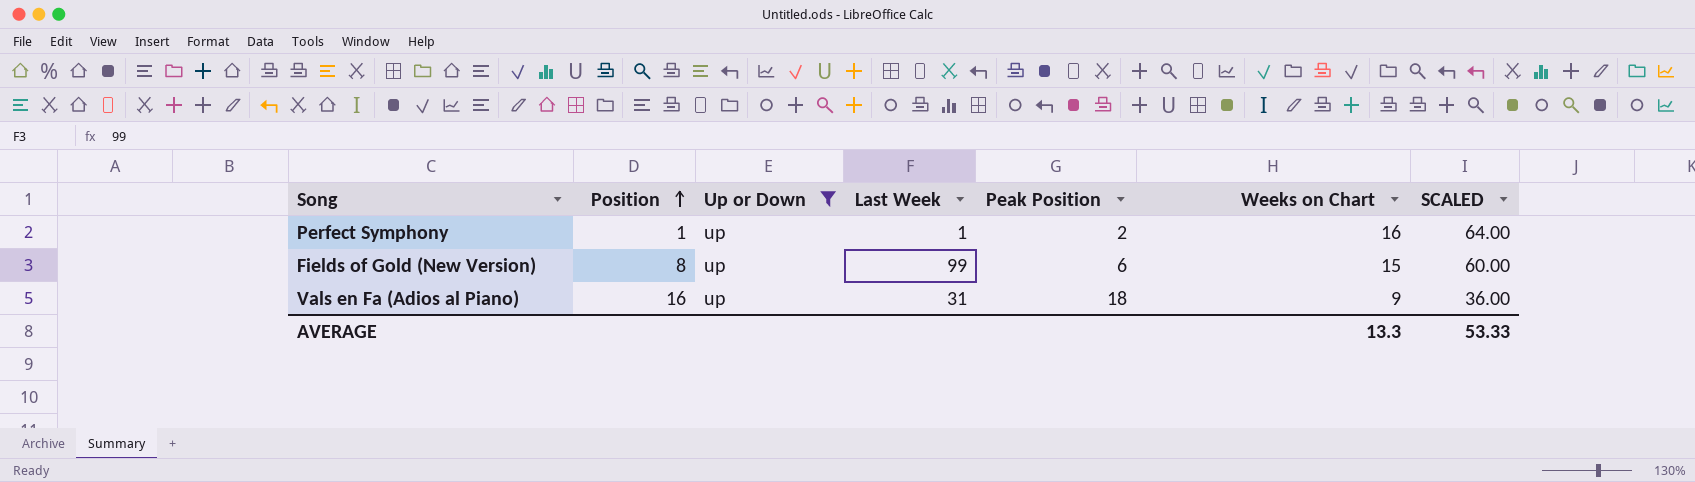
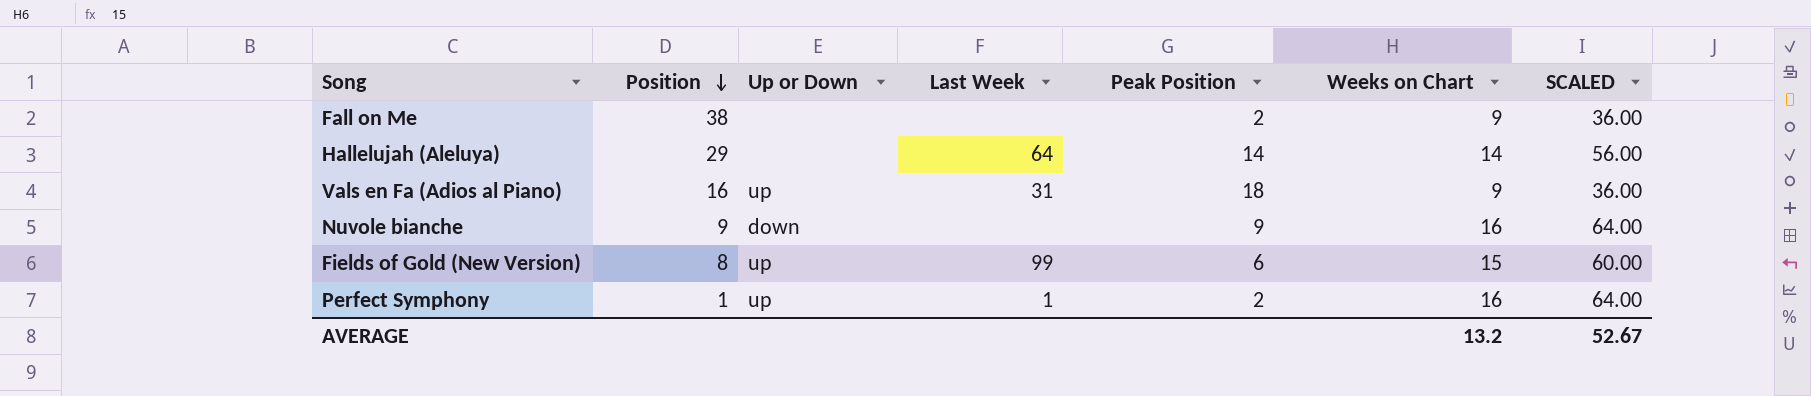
filter: Up or Down = up -> none
row order: Position ascending -> Position descending
AVERAGE | Weeks on Chart: 13.3 -> 13.2
AVERAGE | SCALED: 53.33 -> 52.67

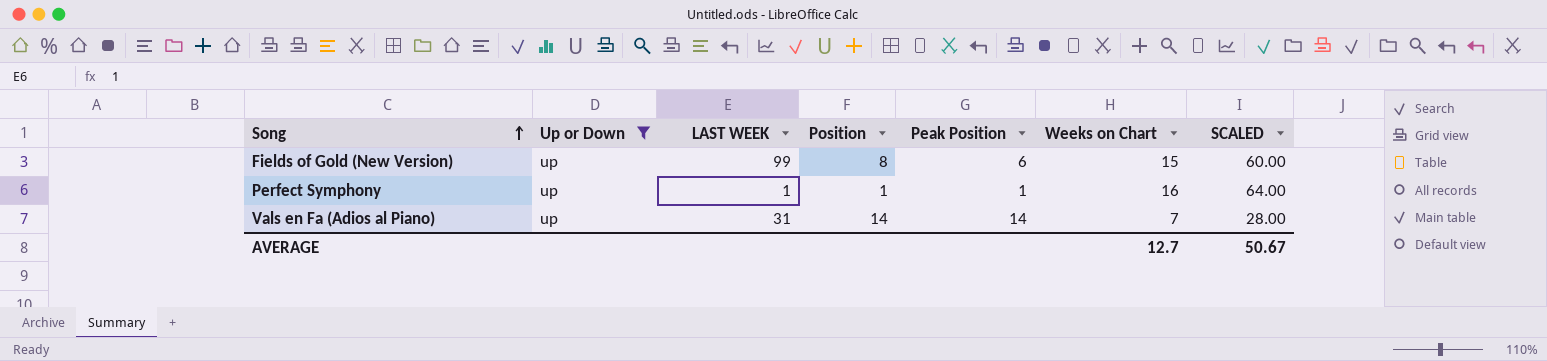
filter: none -> Up or Down = up
row order: Position descending -> Song ascending
column name: Last Week -> LAST WEEK
column Position | position: 2 -> 4
Perfect Symphony | Peak Position: 2 -> 1
Vals en Fa (Adios al Piano) | Position: 16 -> 14
Vals en Fa (Adios al Piano) | Peak Position: 18 -> 14
Vals en Fa (Adios al Piano) | Weeks on Chart: 9 -> 7
Vals en Fa (Adios al Piano) | SCALED: 36.00 -> 28.00
AVERAGE | Weeks on Chart: 13.2 -> 12.7
AVERAGE | SCALED: 52.67 -> 50.67

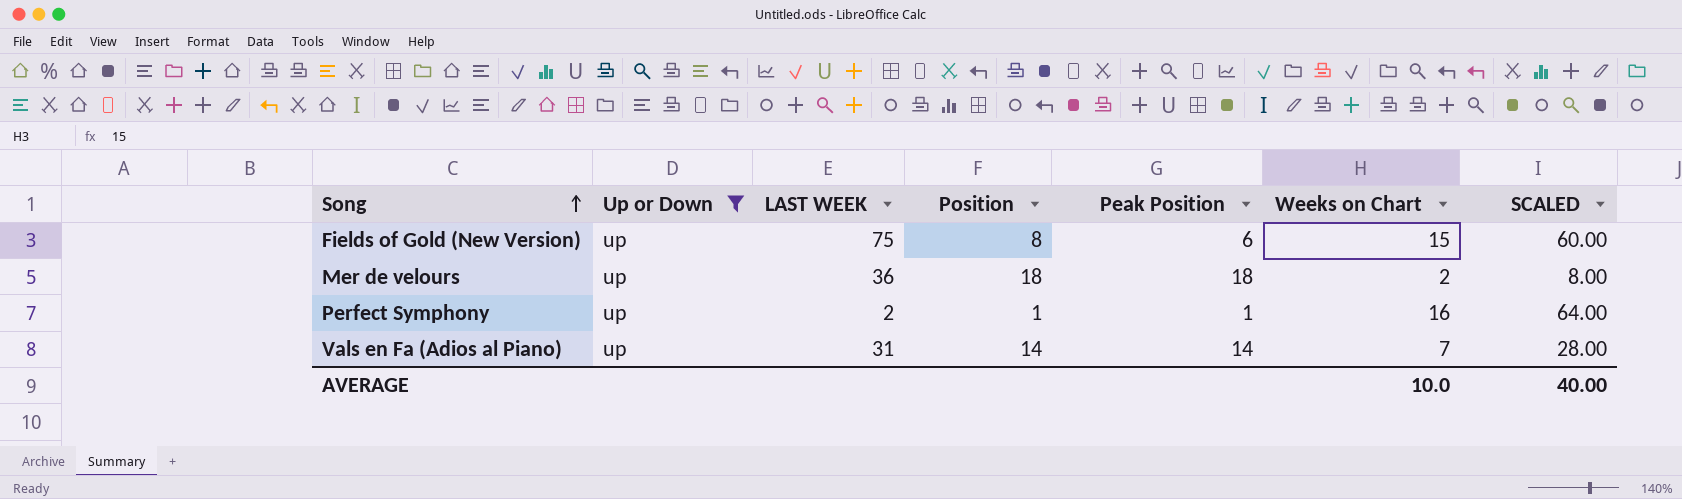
Fields of Gold (New Version) | LAST WEEK: 99 -> 75
row Mer de velours: none -> up | 36 | 18 | 18 | 2 | 8.00
Perfect Symphony | LAST WEEK: 1 -> 2
AVERAGE | Weeks on Chart: 12.7 -> 10.0
AVERAGE | SCALED: 50.67 -> 40.00

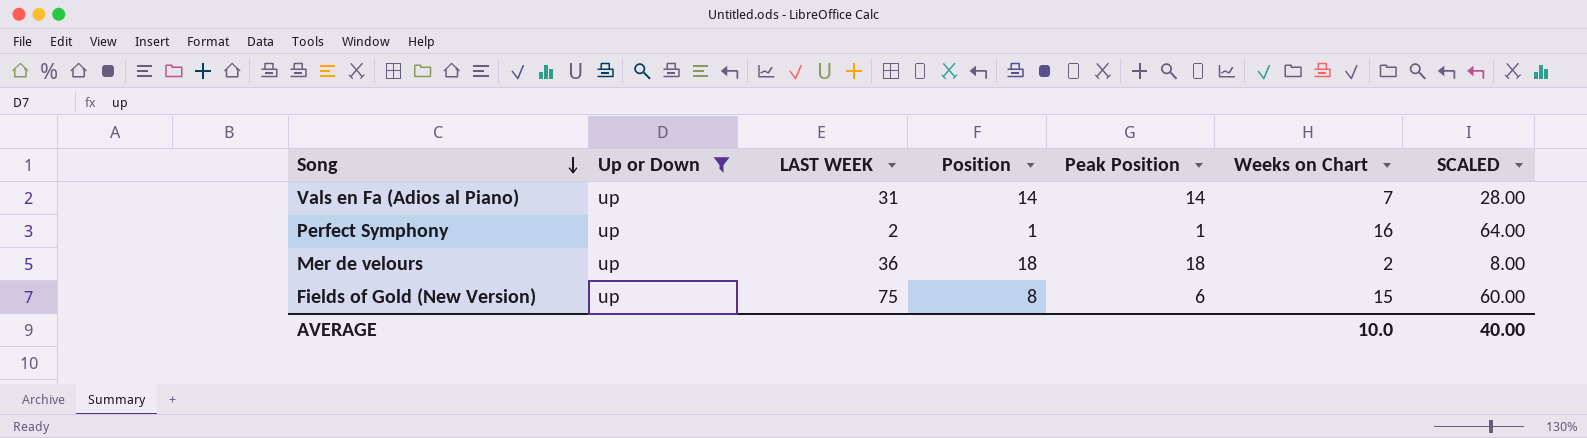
row order: Song ascending -> Song descending

